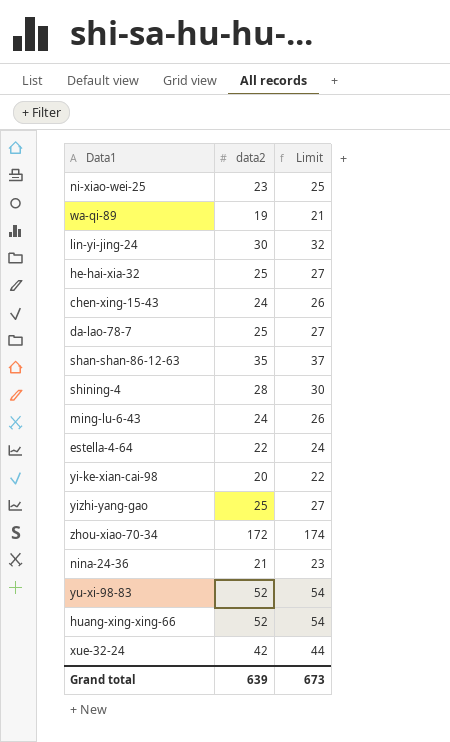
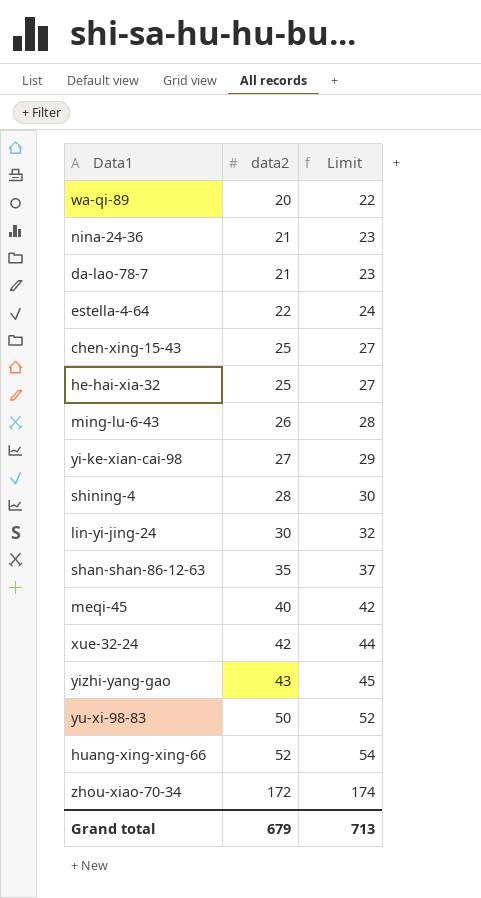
row order: none -> data2 ascending
row ni-xiao-wei-25: 23 | 25 -> none
wa-qi-89 | data2: 19 -> 20
wa-qi-89 | Limit: 21 -> 22
da-lao-78-7 | data2: 25 -> 21
da-lao-78-7 | Limit: 27 -> 23
chen-xing-15-43 | data2: 24 -> 25
chen-xing-15-43 | Limit: 26 -> 27
ming-lu-6-43 | data2: 24 -> 26
ming-lu-6-43 | Limit: 26 -> 28
yi-ke-xian-cai-98 | data2: 20 -> 27
yi-ke-xian-cai-98 | Limit: 22 -> 29
row meqi-45: none -> 40 | 42
yizhi-yang-gao | data2: 25 -> 43
yizhi-yang-gao | Limit: 27 -> 45
yu-xi-98-83 | data2: 52 -> 50
yu-xi-98-83 | Limit: 54 -> 52
Grand total | data2: 639 -> 679
Grand total | Limit: 673 -> 713

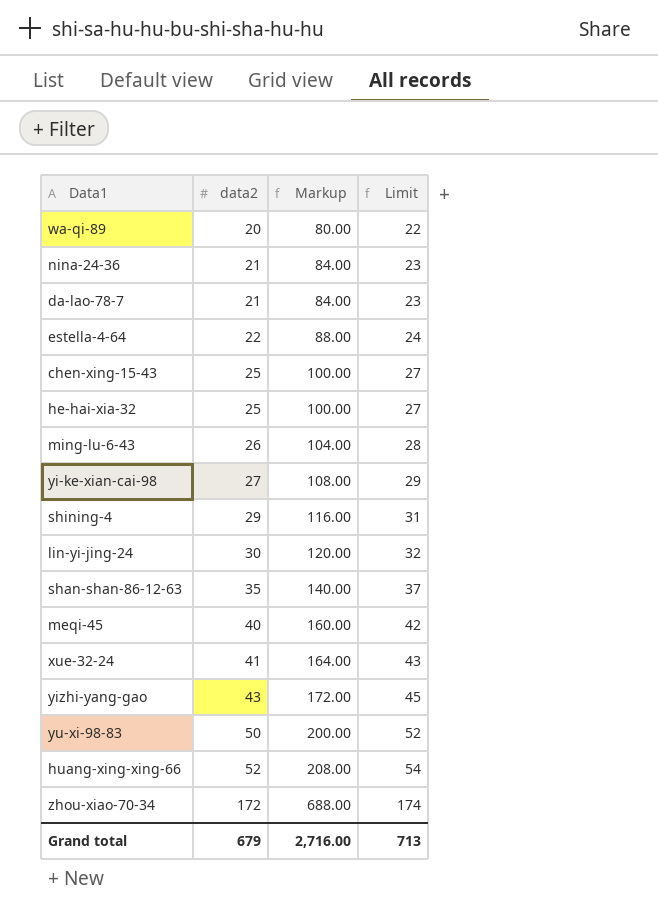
column Markup | formula: none -> [data2] * 4
shining-4 | data2: 28 -> 29
shining-4 | Limit: 30 -> 31
xue-32-24 | data2: 42 -> 41
xue-32-24 | Limit: 44 -> 43

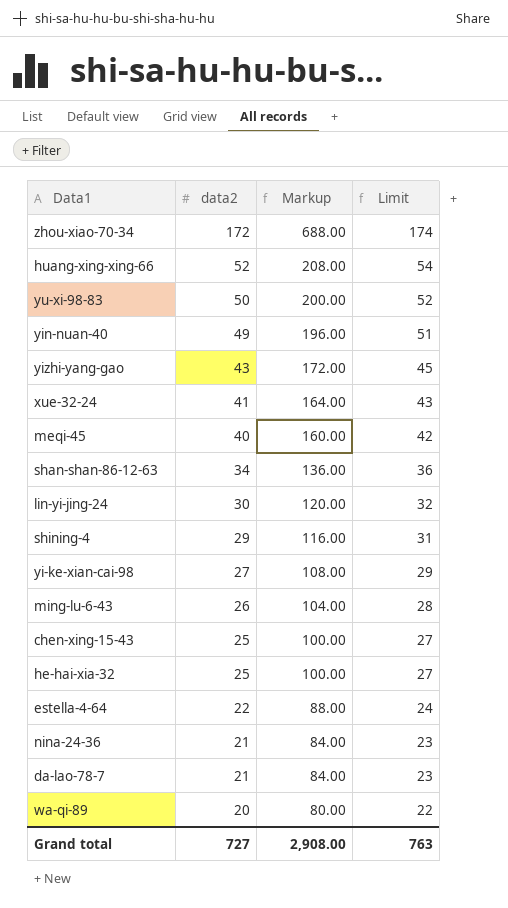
row order: data2 ascending -> data2 descending
row yin-nuan-40: none -> 49 | 196.00 | 51
shan-shan-86-12-63 | data2: 35 -> 34
shan-shan-86-12-63 | Markup: 140.00 -> 136.00
shan-shan-86-12-63 | Limit: 37 -> 36
Grand total | data2: 679 -> 727
Grand total | Markup: 2,716.00 -> 2,908.00
Grand total | Limit: 713 -> 763

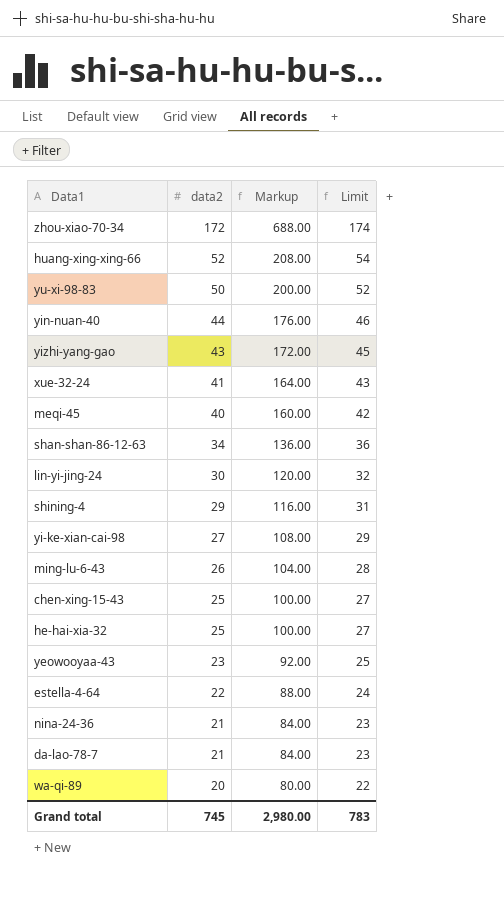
yin-nuan-40 | data2: 49 -> 44
yin-nuan-40 | Markup: 196.00 -> 176.00
yin-nuan-40 | Limit: 51 -> 46
row yeowooyaa-43: none -> 23 | 92.00 | 25
Grand total | data2: 727 -> 745
Grand total | Markup: 2,908.00 -> 2,980.00
Grand total | Limit: 763 -> 783

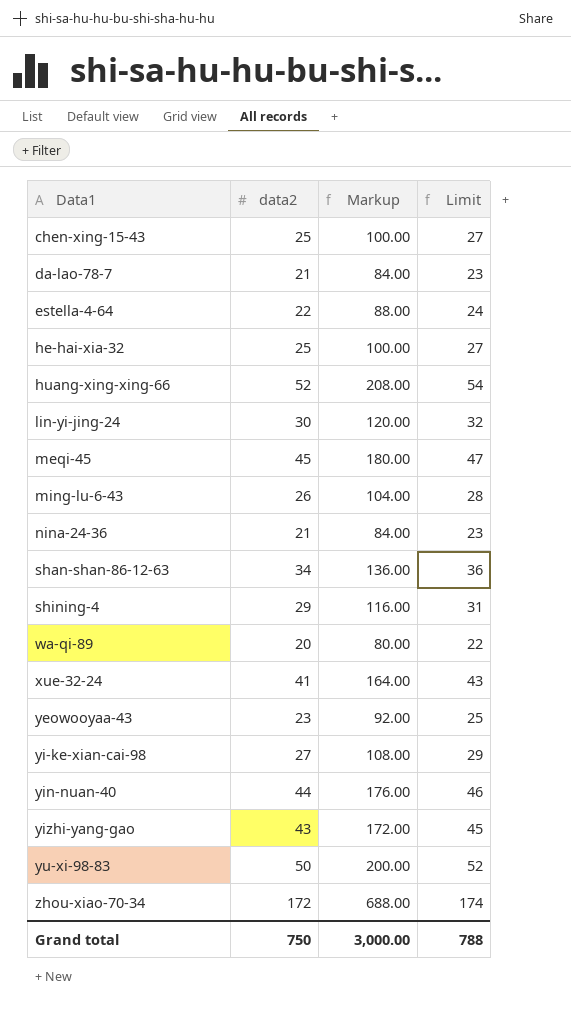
row order: data2 descending -> Data1 ascending
meqi-45 | data2: 40 -> 45
meqi-45 | Markup: 160.00 -> 180.00
meqi-45 | Limit: 42 -> 47
Grand total | data2: 745 -> 750
Grand total | Markup: 2,980.00 -> 3,000.00
Grand total | Limit: 783 -> 788

